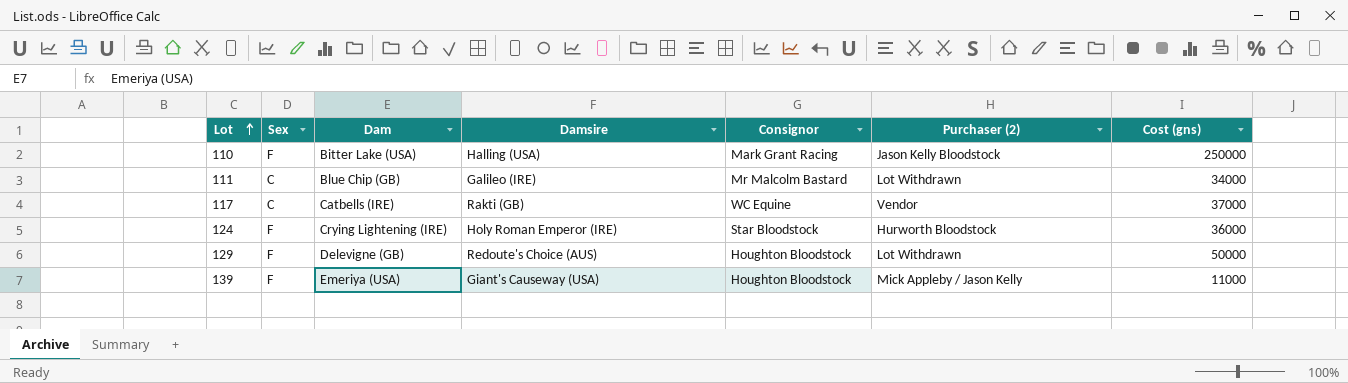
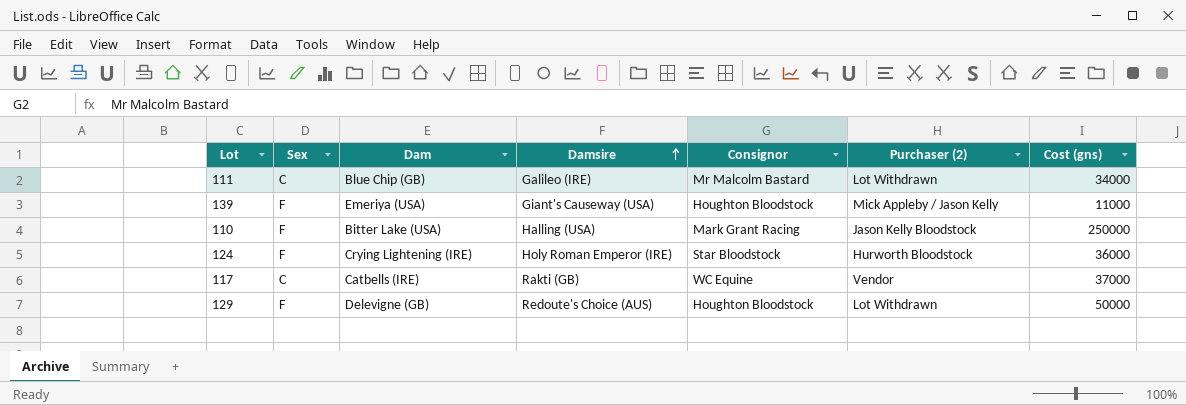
row order: Lot ascending -> Damsire ascending

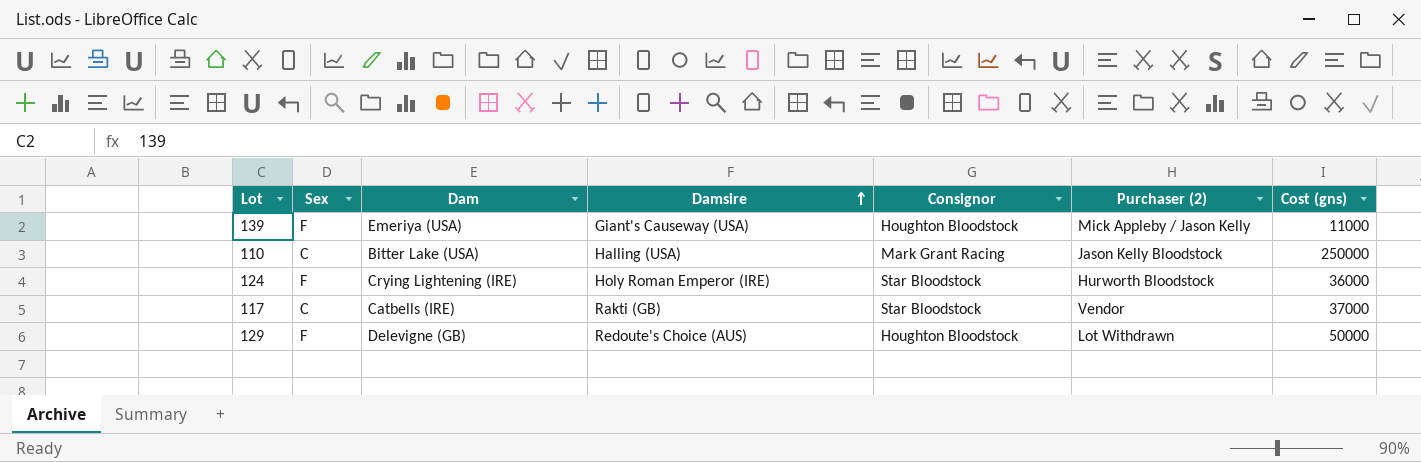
row 111: C | Blue Chip (GB) | Galileo (IRE) | Mr Malcolm Bastard | Lot Withdrawn | 34000 -> none
110 | Sex: F -> C
117 | Consignor: WC Equine -> Star Bloodstock

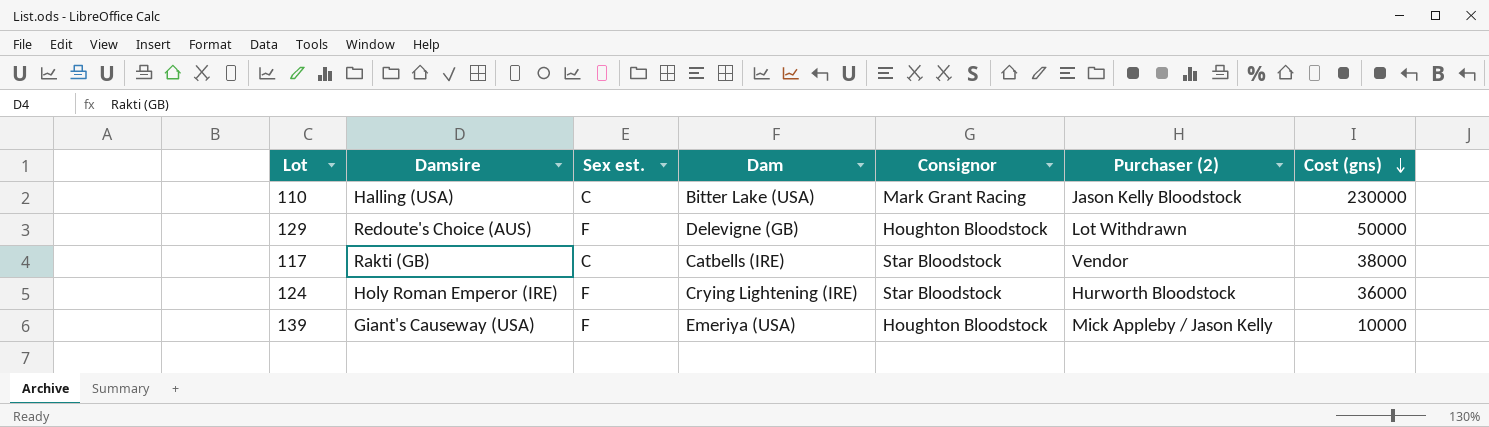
row order: Damsire ascending -> Cost (gns) descending
column Damsire | position: 4 -> 2
column name: Sex -> Sex est.
110 | Cost (gns): 250000 -> 230000
117 | Cost (gns): 37000 -> 38000
139 | Cost (gns): 11000 -> 10000

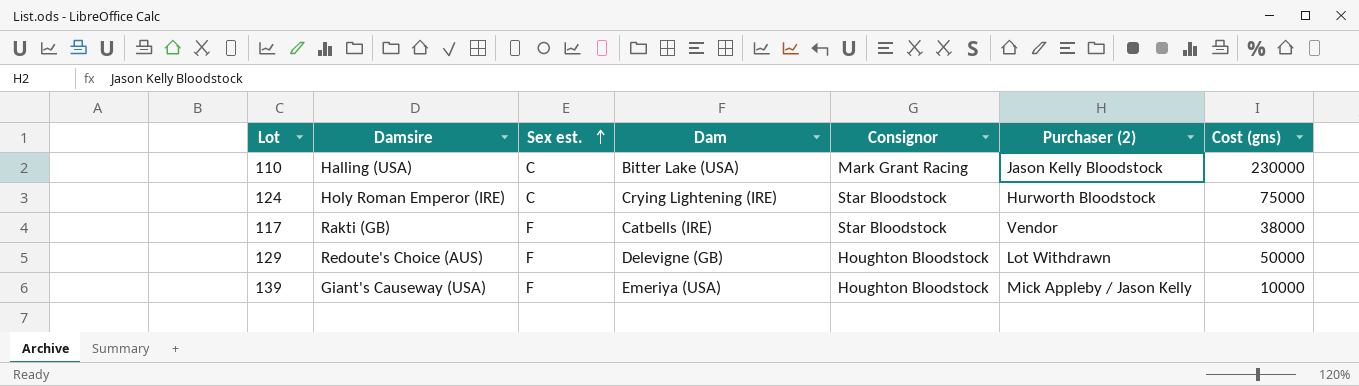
row order: Cost (gns) descending -> Sex est. ascending
124 | Sex est.: F -> C
124 | Cost (gns): 36000 -> 75000
117 | Sex est.: C -> F

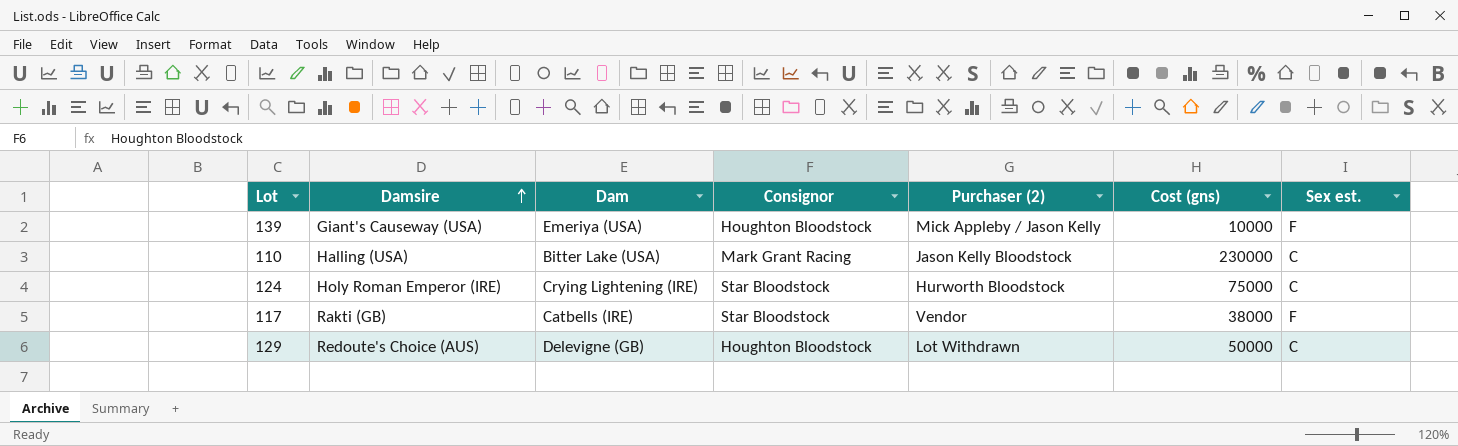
row order: Sex est. ascending -> Damsire ascending
column Sex est. | position: 3 -> 7
129 | Sex est.: F -> C

